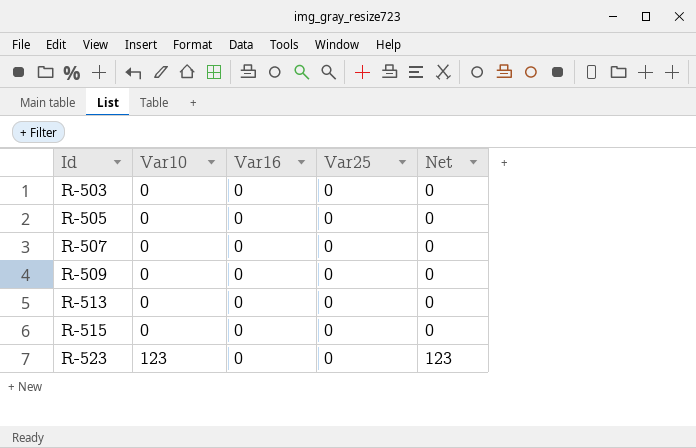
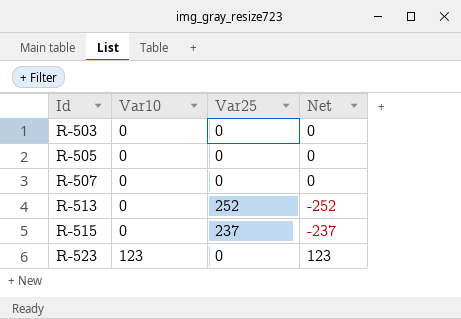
column Var16 | position: 3 -> none
row R-509: 0 | 0 | 0 | 0 -> none
R-513 | Var25: 0 -> 252
R-513 | Net: 0 -> -252
R-515 | Var25: 0 -> 237
R-515 | Net: 0 -> -237

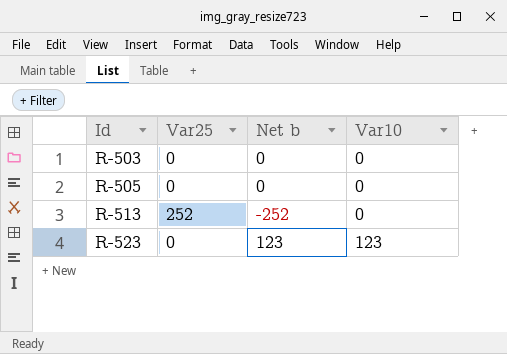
column name: Net -> Net b
column Var10 | position: 2 -> 4
row R-507: 0 | 0 | 0 -> none
row R-515: 0 | 237 | -237 -> none

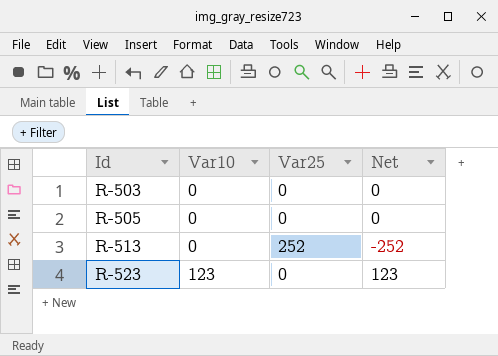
column Var10 | position: 4 -> 2
column name: Net b -> Net

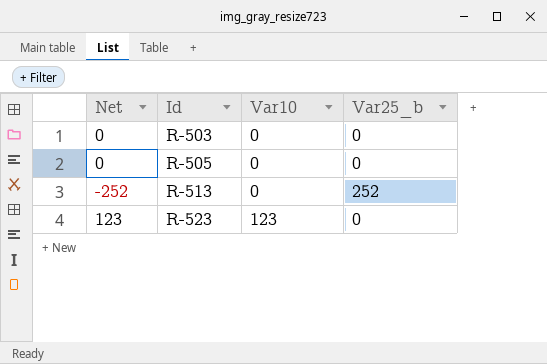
column Net | position: 4 -> 1
column name: Var25 -> Var25_b

